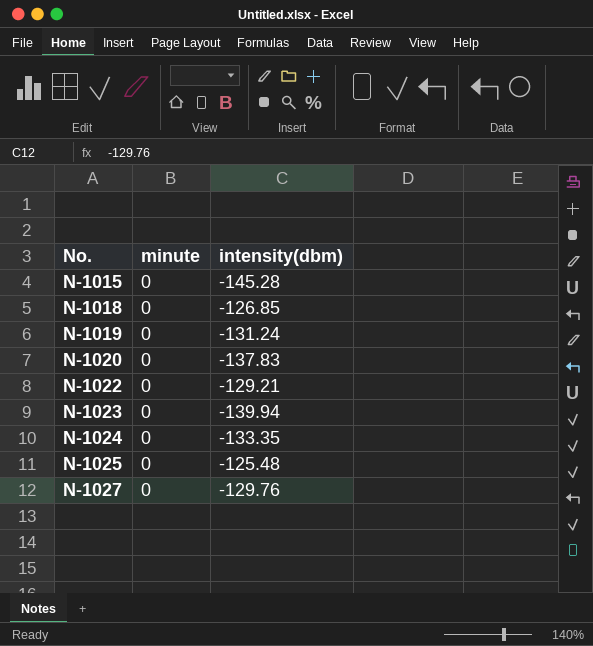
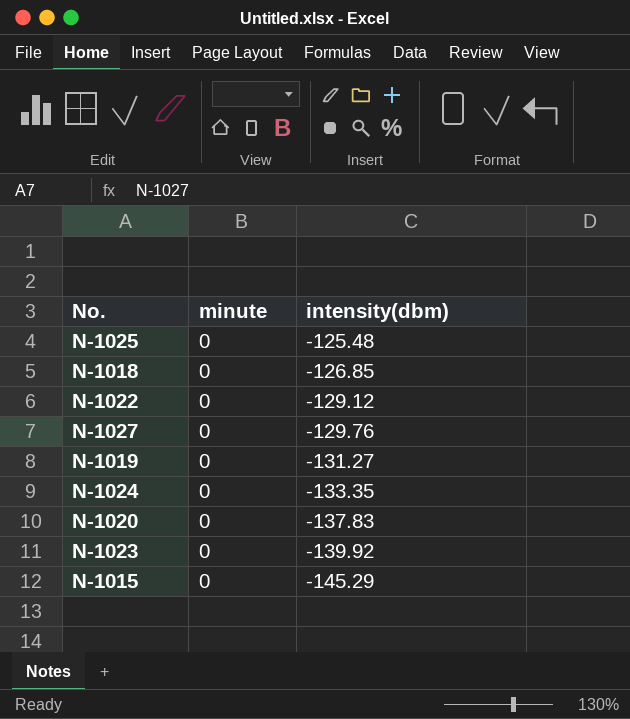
row order: No. ascending -> intensity(dbm) descending
N-1022 | intensity(dbm): -129.21 -> -129.12
N-1019 | intensity(dbm): -131.24 -> -131.27
N-1023 | intensity(dbm): -139.94 -> -139.92
N-1015 | intensity(dbm): -145.28 -> -145.29

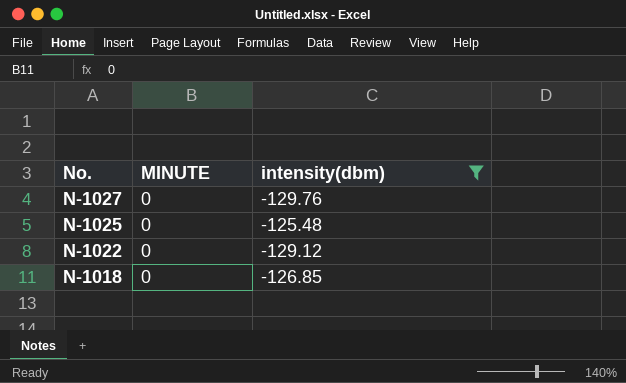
filter: none -> intensity(dbm) >= -129.76
row order: intensity(dbm) descending -> No. descending
column name: minute -> MINUTE

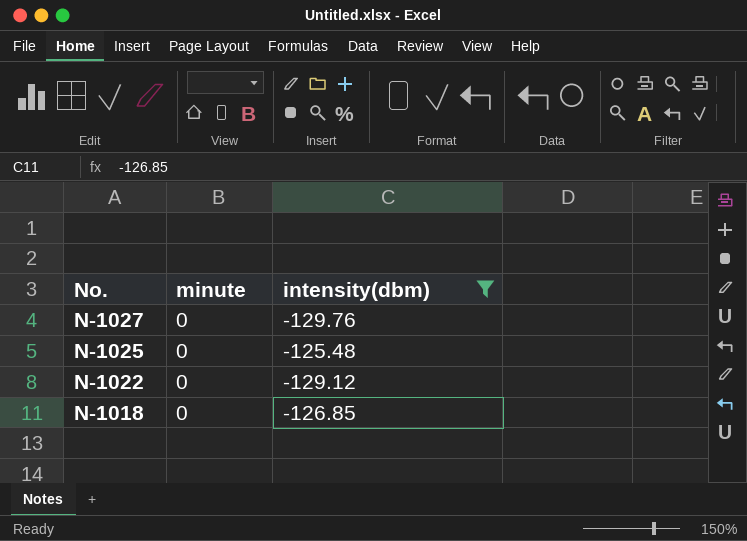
column name: MINUTE -> minute

